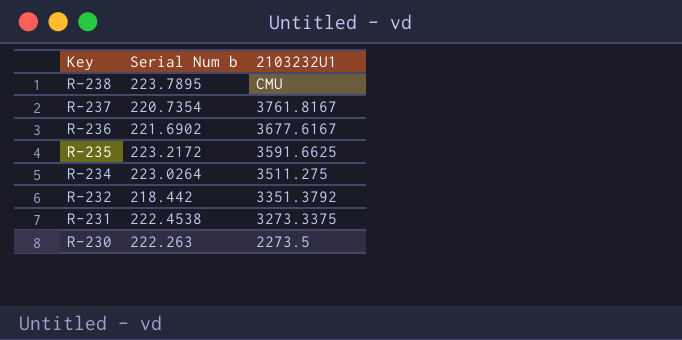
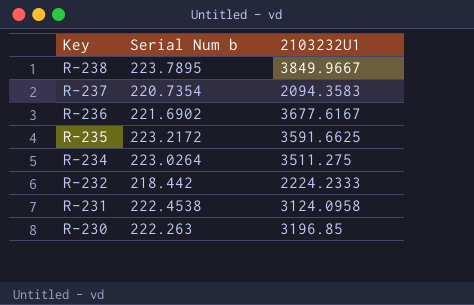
R-238 | 2103232U1: CMU -> 3849.9667
R-237 | 2103232U1: 3761.8167 -> 2094.3583
R-232 | 2103232U1: 3351.3792 -> 2224.2333
R-231 | 2103232U1: 3273.3375 -> 3124.0958
R-230 | 2103232U1: 2273.5 -> 3196.85

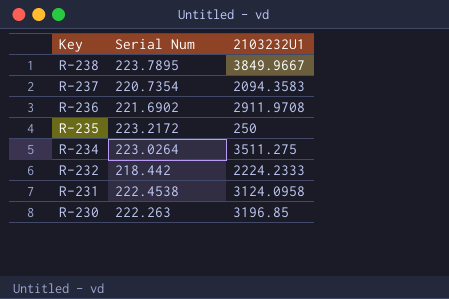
column name: Serial Num b -> Serial Num
R-236 | 2103232U1: 3677.6167 -> 2911.9708
R-235 | 2103232U1: 3591.6625 -> 250

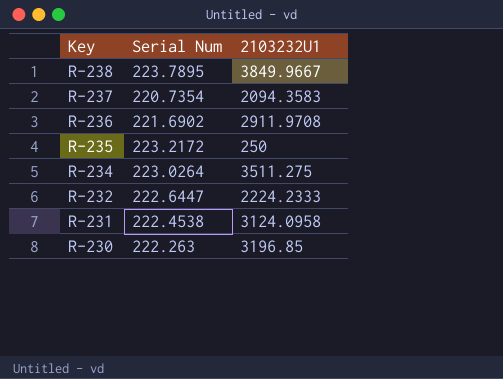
R-232 | Serial Num: 218.442 -> 222.6447

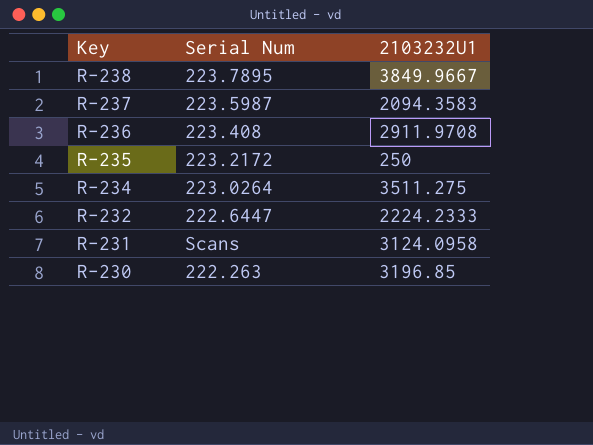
R-237 | Serial Num: 220.7354 -> 223.5987
R-236 | Serial Num: 221.6902 -> 223.408
R-231 | Serial Num: 222.4538 -> Scans

